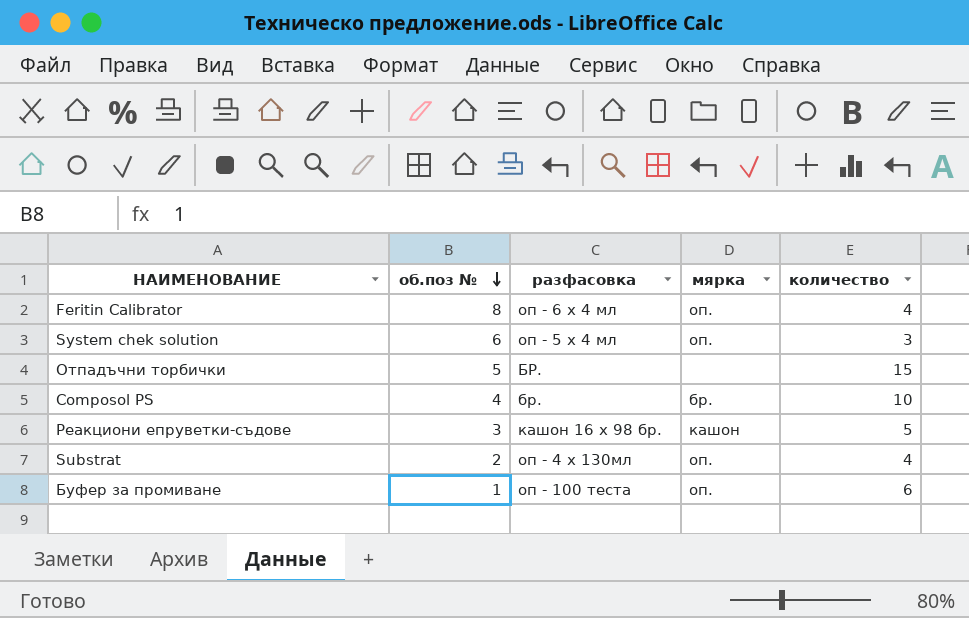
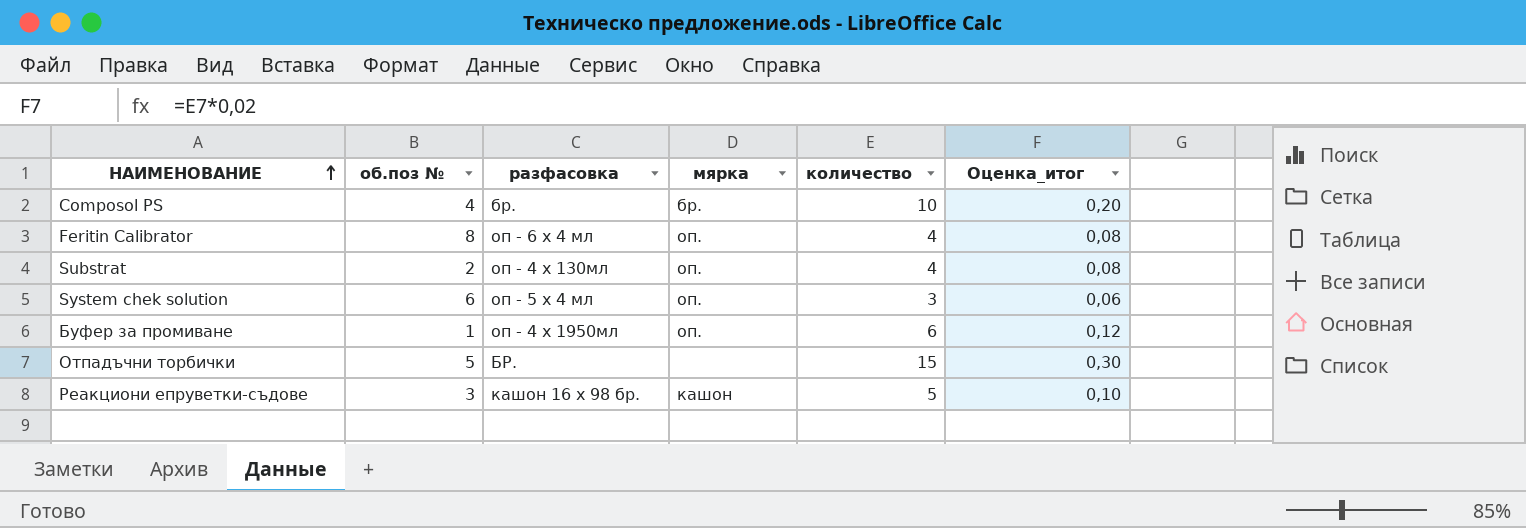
row order: об.поз № descending -> НАИМЕНОВАНИЕ ascending
column Оценка_итог | formula: none -> [количество] * 0,02
Буфер за промиване | разфасовка: оп - 100 теста -> оп - 4 х 1950мл

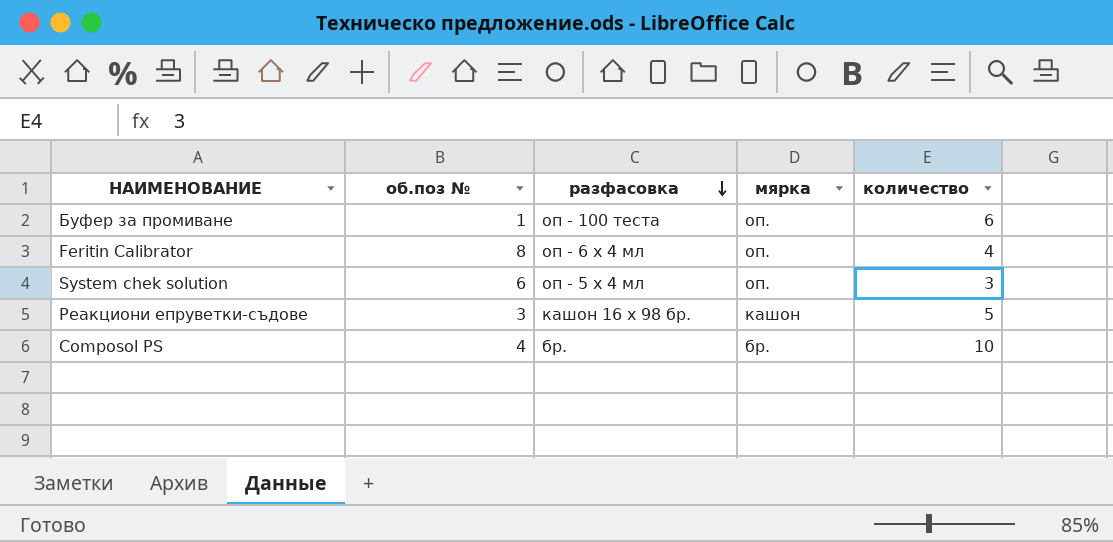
row order: НАИМЕНОВАНИЕ ascending -> разфасовка descending
column Оценка_итог | formula: [количество] * 0,02 -> none
row Substrat: 2 | оп - 4 х 130мл | оп. | 4 | 0,08 -> none
row Отпадъчни торбички: 5 | БР. | none | 15 | 0,30 -> none
Буфер за промиване | разфасовка: оп - 4 х 1950мл -> оп - 100 теста

